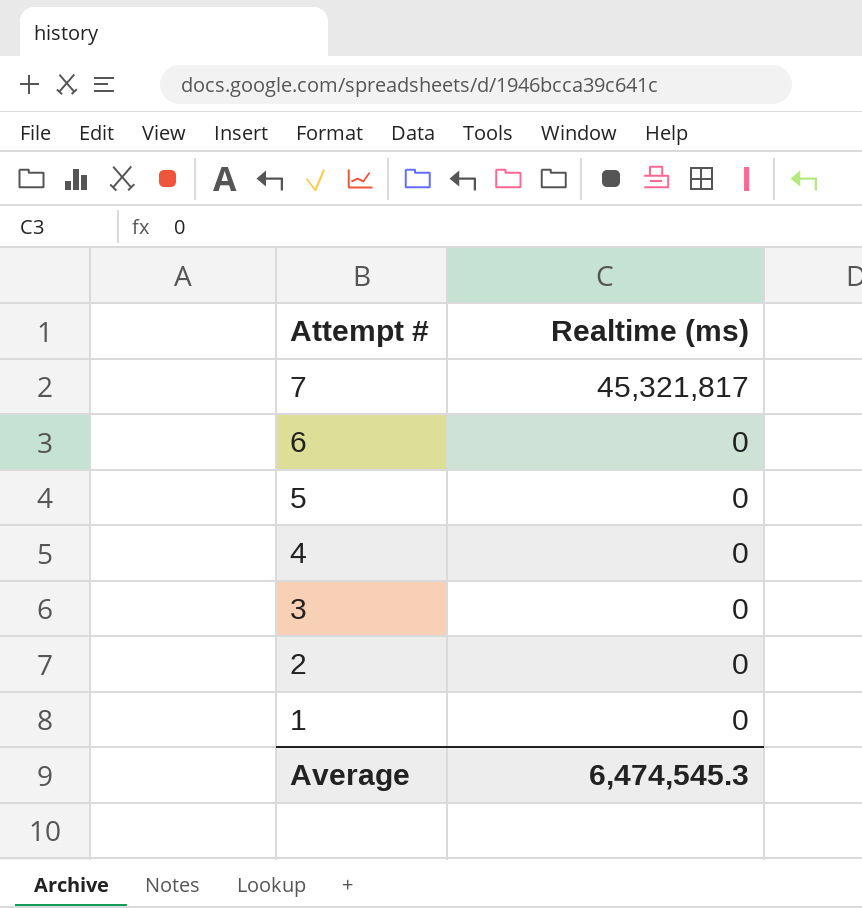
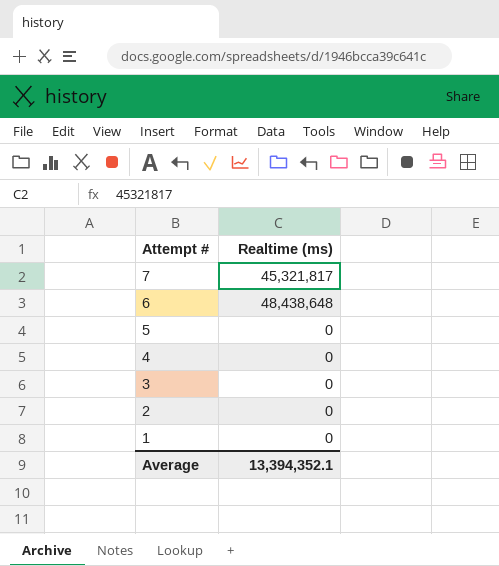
6 | Realtime (ms): 0 -> 48,438,648
Average | Realtime (ms): 6,474,545.3 -> 13,394,352.1

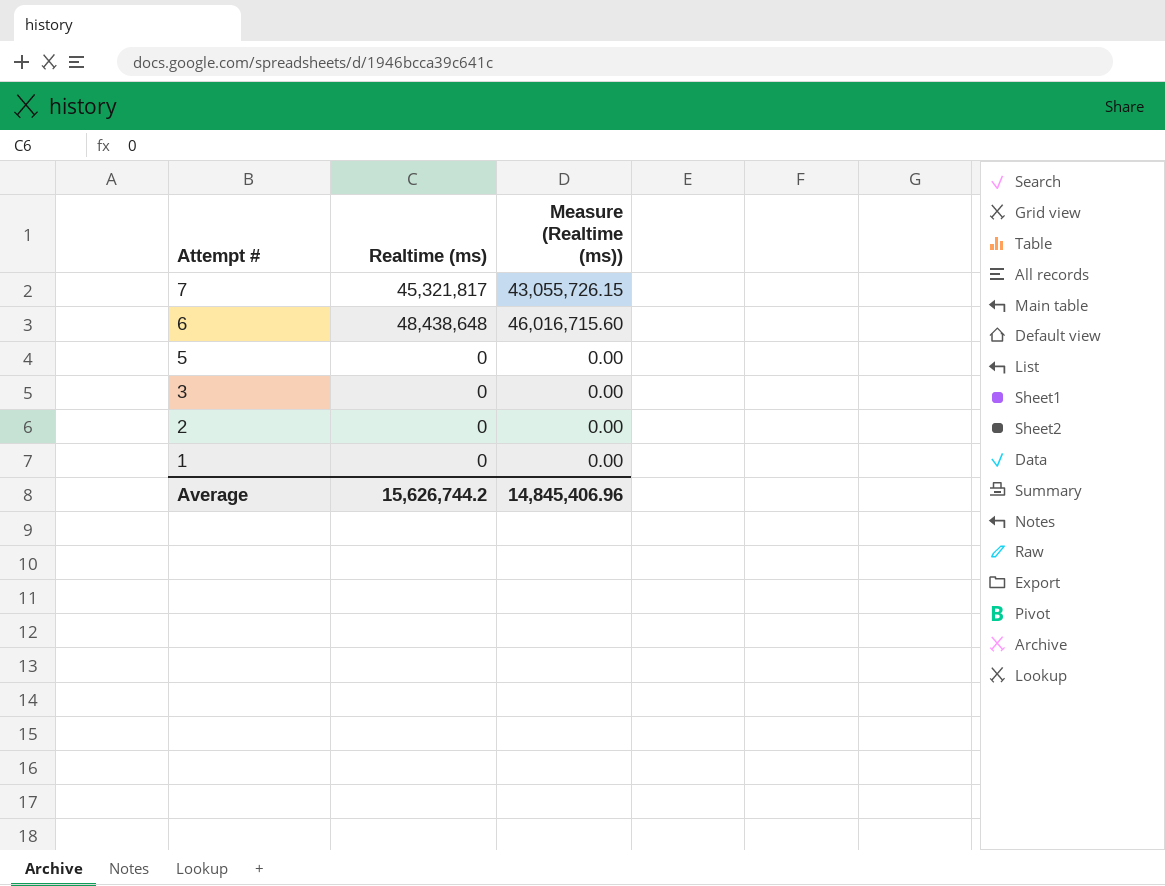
column Measure (Realtime (ms)) | formula: none -> [Realtime (ms)] * 0.95
row 4: 0 -> none
Average | Realtime (ms): 13,394,352.1 -> 15,626,744.2

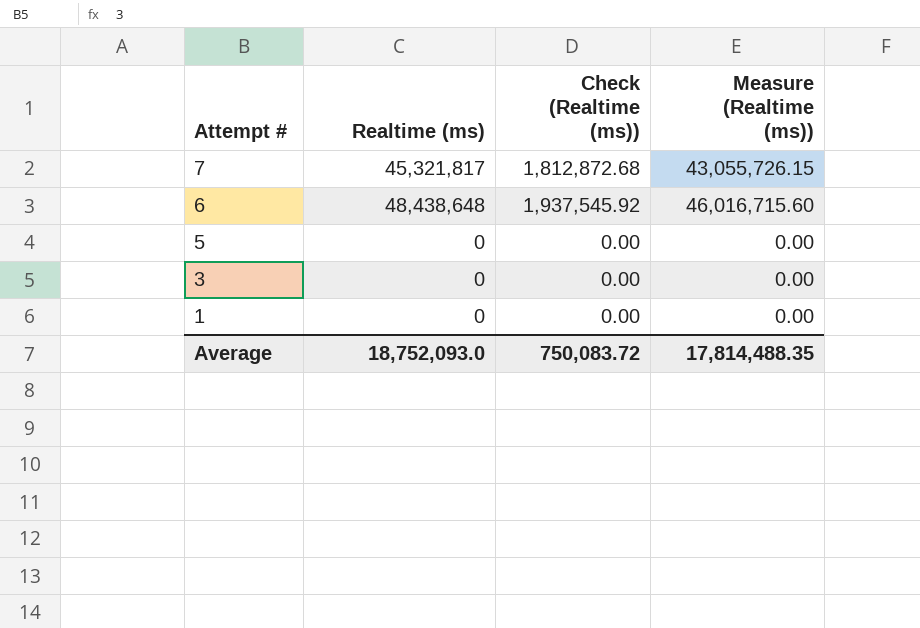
column Check (Realtime (ms)) | formula: none -> [Realtime (ms)] * 0.04
row 2: 0 | 0.00 -> none
Average | Realtime (ms): 15,626,744.2 -> 18,752,093.0
Average | Measure (Realtime (ms)): 14,845,406.96 -> 17,814,488.35

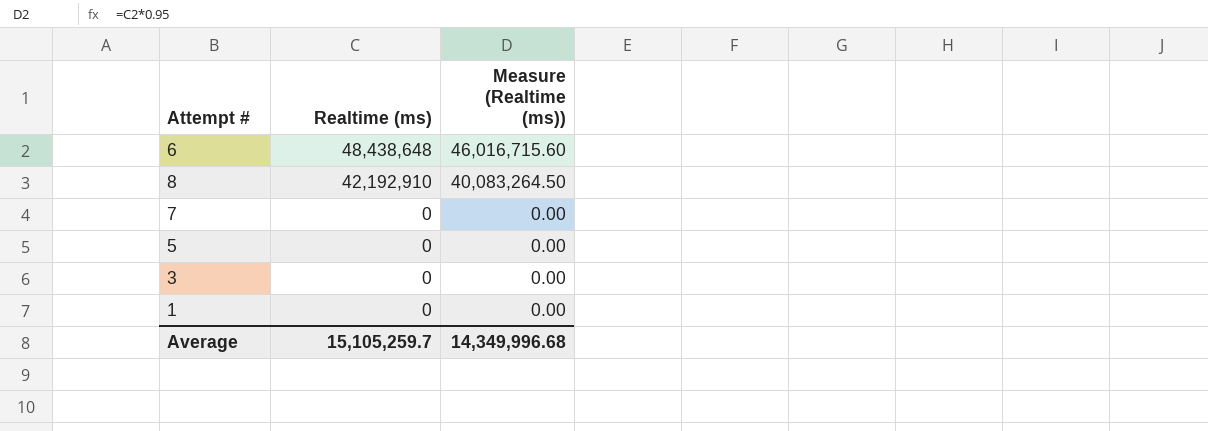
row order: Attempt # descending -> Realtime (ms) descending
column Check (Realtime (ms)) | formula: [Realtime (ms)] * 0.04 -> none
row 8: none -> 42,192,910 | 40,083,264.50
7 | Realtime (ms): 45,321,817 -> 0
7 | Measure (Realtime (ms)): 43,055,726.15 -> 0.00
Average | Realtime (ms): 18,752,093.0 -> 15,105,259.7
Average | Measure (Realtime (ms)): 17,814,488.35 -> 14,349,996.68

